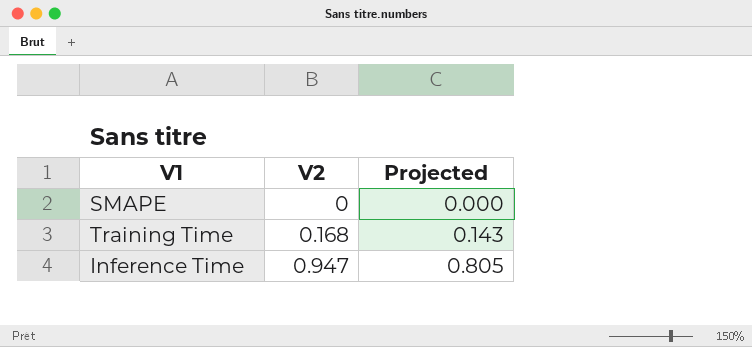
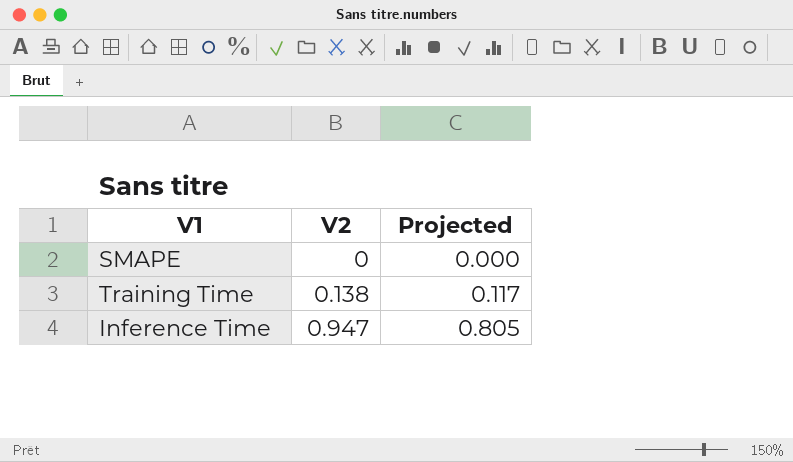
Training Time | V2: 0.168 -> 0.138
Training Time | Projected: 0.143 -> 0.117

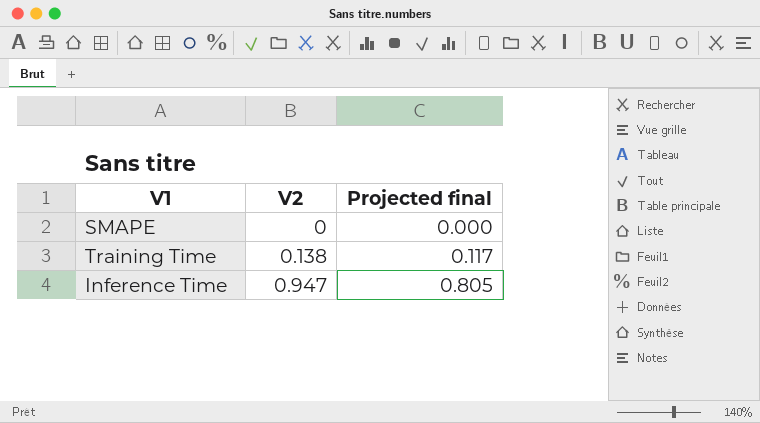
column name: Projected -> Projected final

